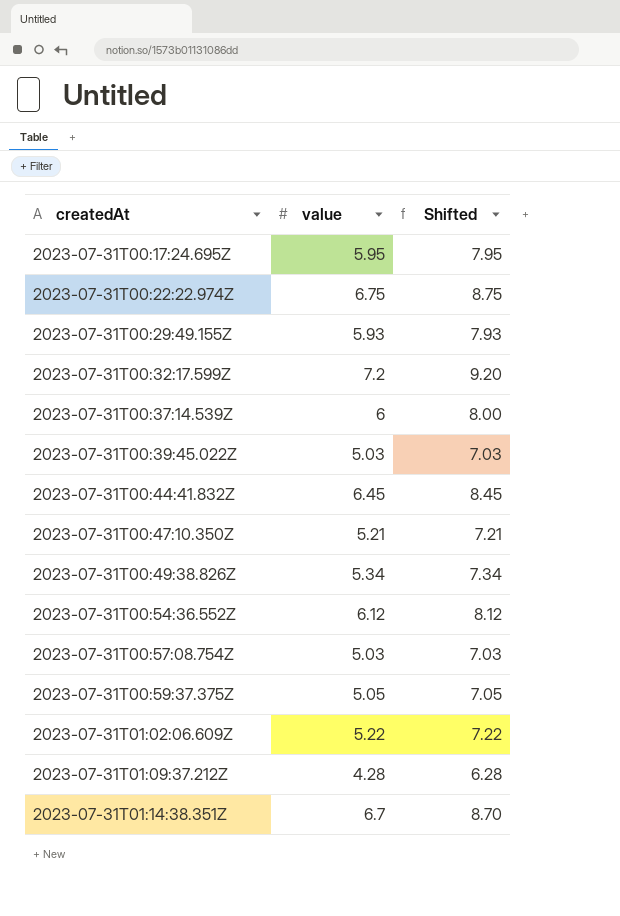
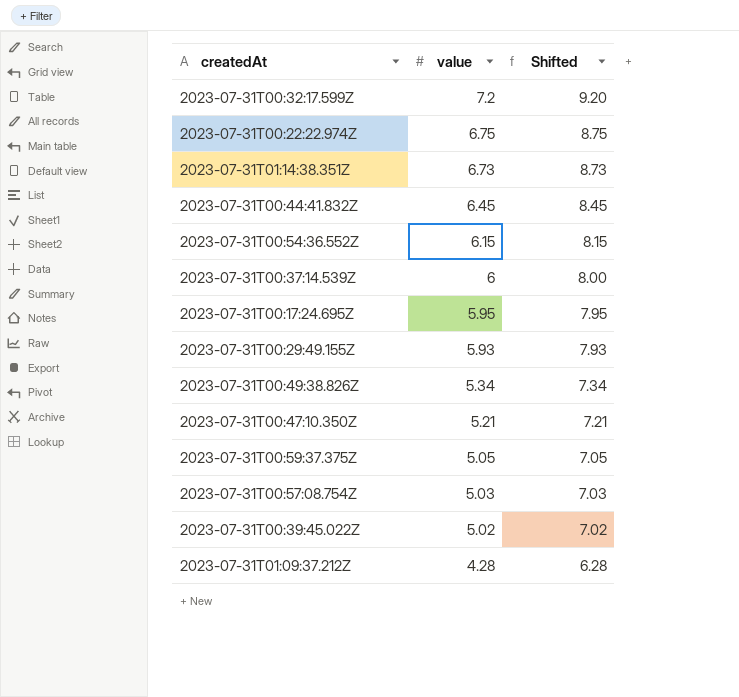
row order: createdAt ascending -> value descending
row 2023-07-31T01:02:06.609Z: 5.22 | 7.22 -> none
2023-07-31T01:14:38.351Z | value: 6.7 -> 6.73
2023-07-31T01:14:38.351Z | Shifted: 8.70 -> 8.73
2023-07-31T00:54:36.552Z | value: 6.12 -> 6.15
2023-07-31T00:54:36.552Z | Shifted: 8.12 -> 8.15
2023-07-31T00:39:45.022Z | value: 5.03 -> 5.02
2023-07-31T00:39:45.022Z | Shifted: 7.03 -> 7.02

